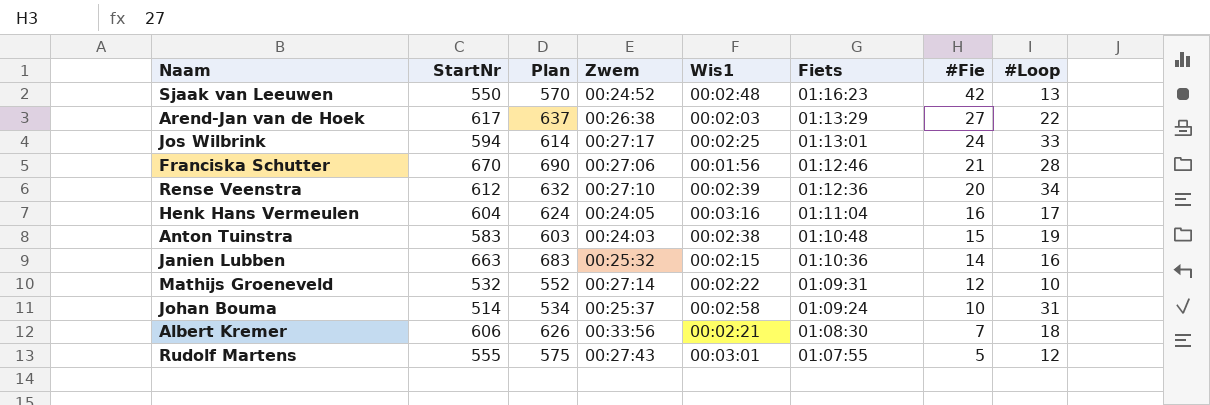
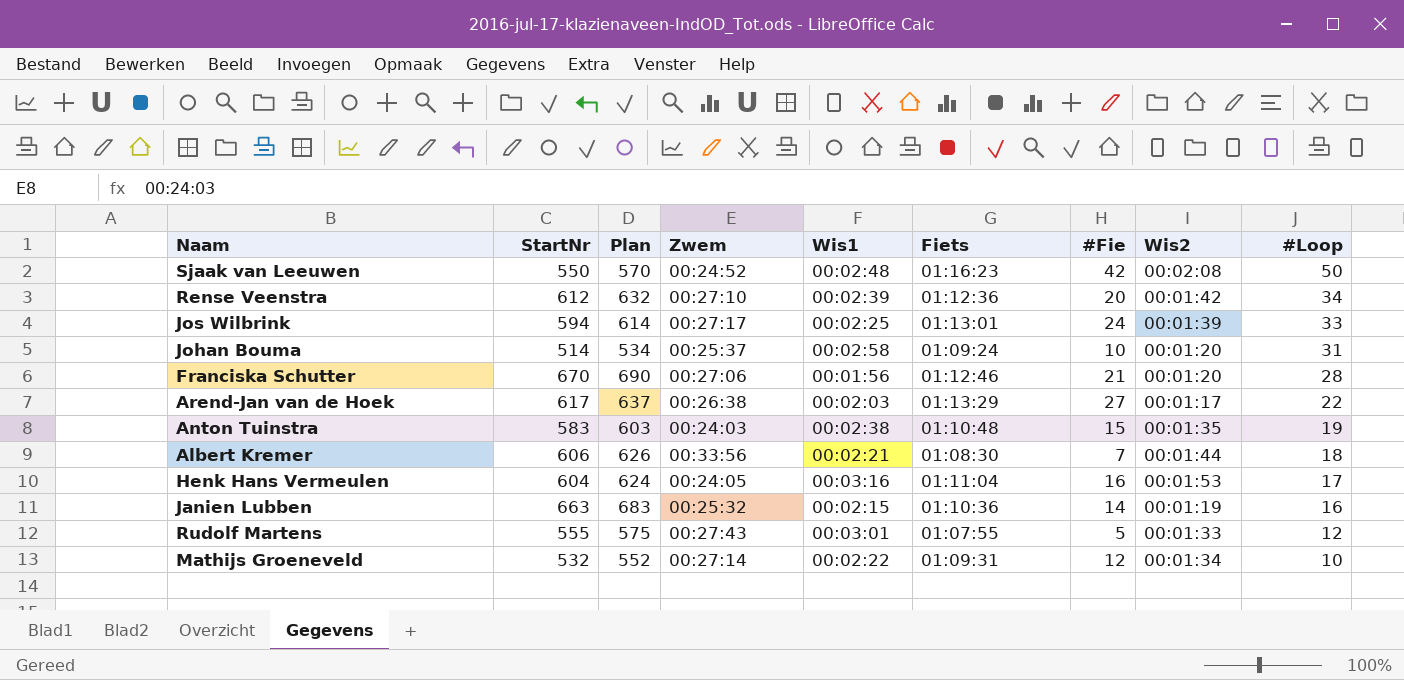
row order: Fiets descending -> #Loop descending
column Wis2 | position: none -> 8
Sjaak van Leeuwen | #Loop: 13 -> 50

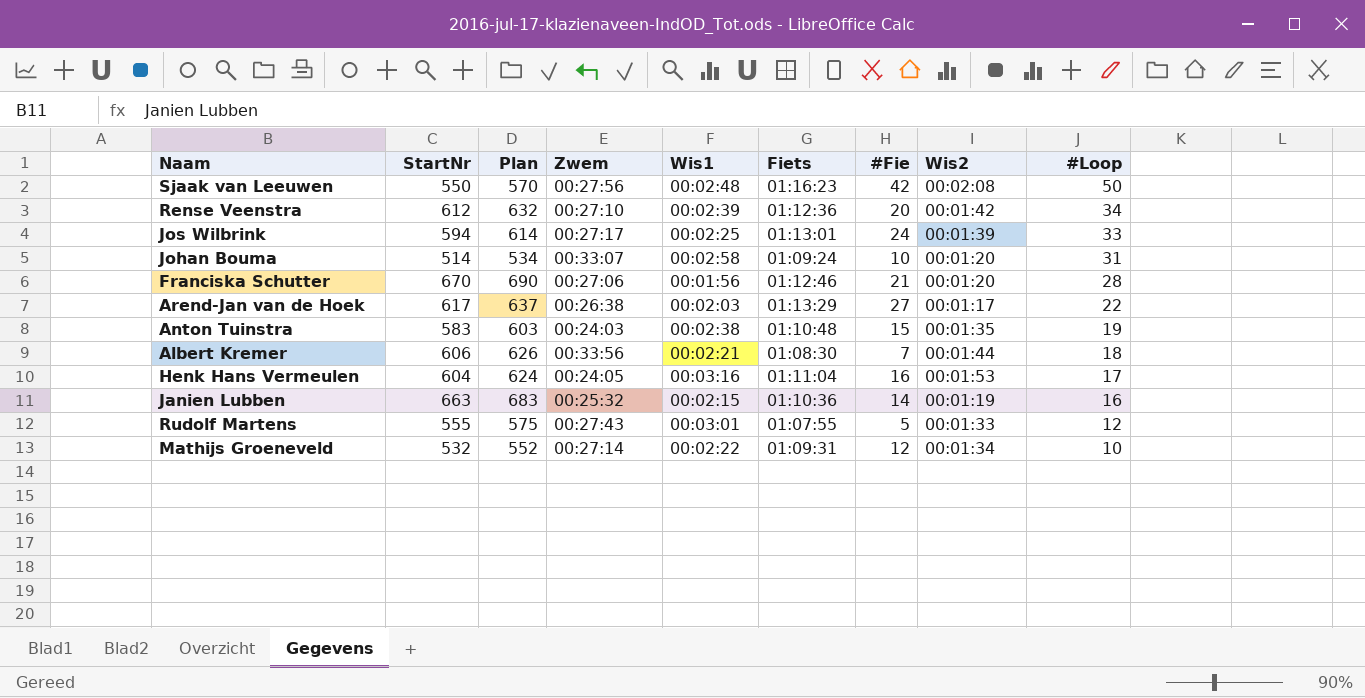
Sjaak van Leeuwen | Zwem: 00:24:52 -> 00:27:56
Johan Bouma | Zwem: 00:25:37 -> 00:33:07

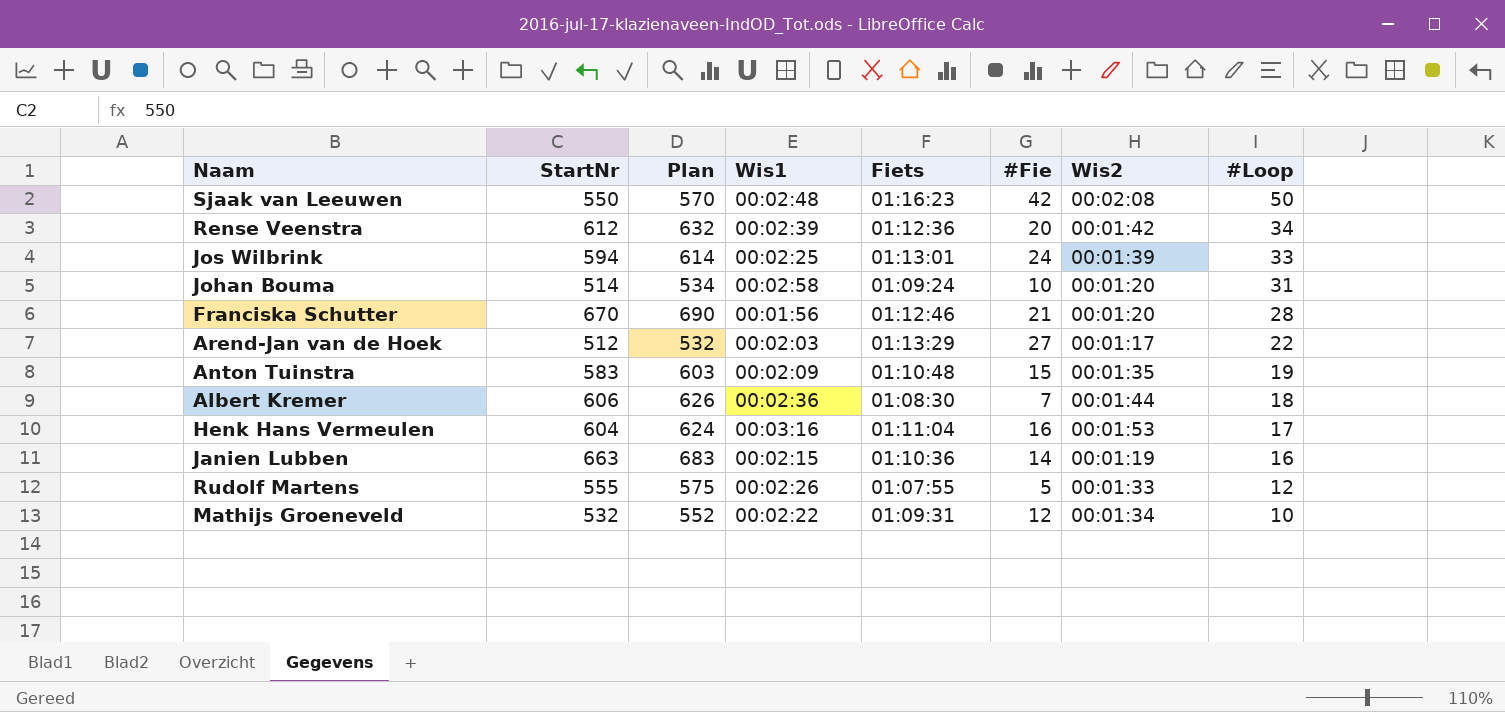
column Zwem | position: 4 -> none
Arend-Jan van de Hoek | StartNr: 617 -> 512
Arend-Jan van de Hoek | Plan: 637 -> 532
Anton Tuinstra | Wis1: 00:02:38 -> 00:02:09
Albert Kremer | Wis1: 00:02:21 -> 00:02:36
Rudolf Martens | Wis1: 00:03:01 -> 00:02:26

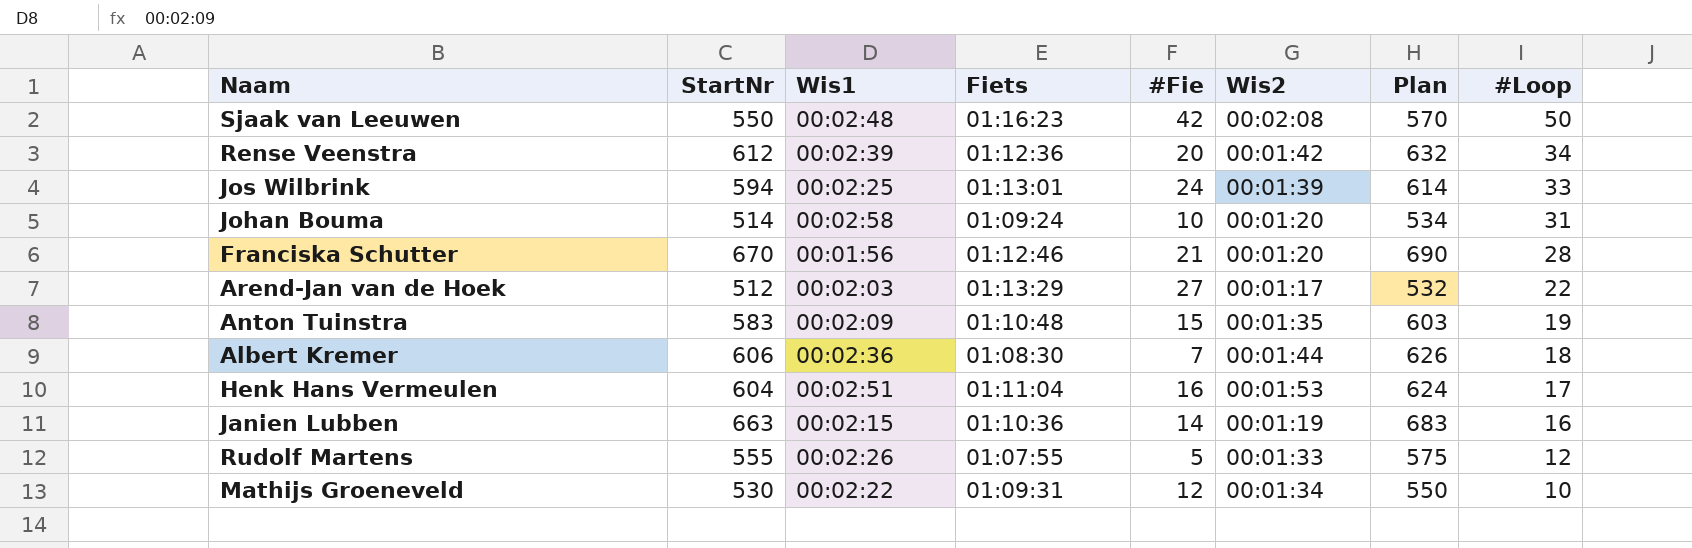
column Plan | position: 3 -> 7
Henk Hans Vermeulen | Wis1: 00:03:16 -> 00:02:51
Mathijs Groeneveld | StartNr: 532 -> 530
Mathijs Groeneveld | Plan: 552 -> 550

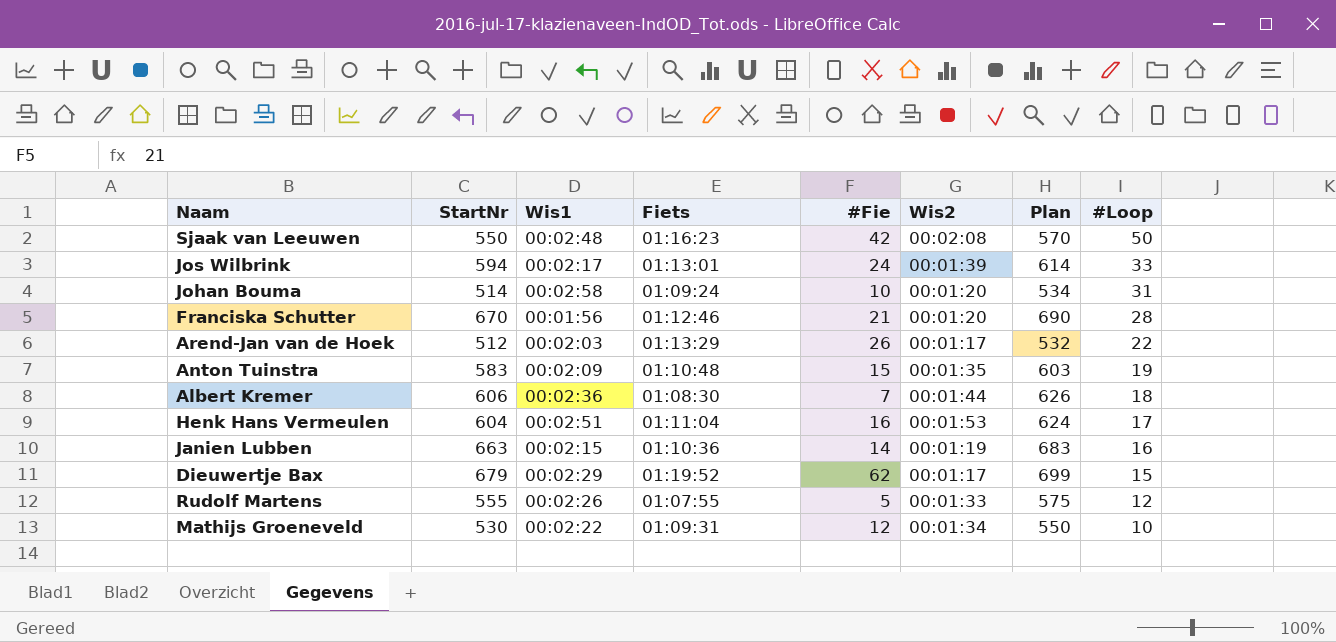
row Rense Veenstra: 612 | 00:02:39 | 01:12:36 | 20 | 00:01:42 | 632 | 34 -> none
Jos Wilbrink | Wis1: 00:02:25 -> 00:02:17
Arend-Jan van de Hoek | #Fie: 27 -> 26
row Dieuwertje Bax: none -> 679 | 00:02:29 | 01:19:52 | 62 | 00:01:17 | 699 | 15

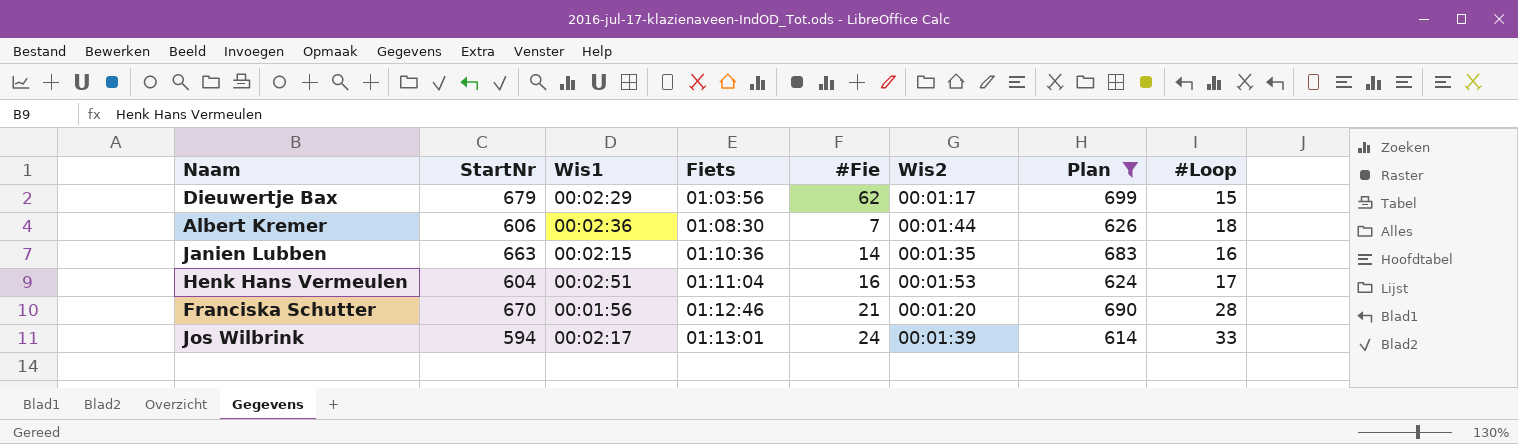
filter: none -> Plan >= 614
row order: #Loop descending -> Fiets ascending
Dieuwertje Bax | Fiets: 01:19:52 -> 01:03:56
Janien Lubben | Wis2: 00:01:19 -> 00:01:35

